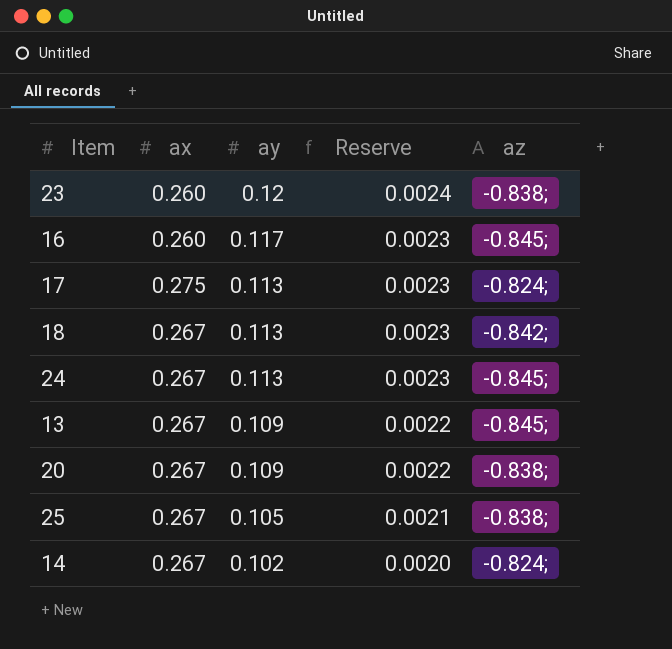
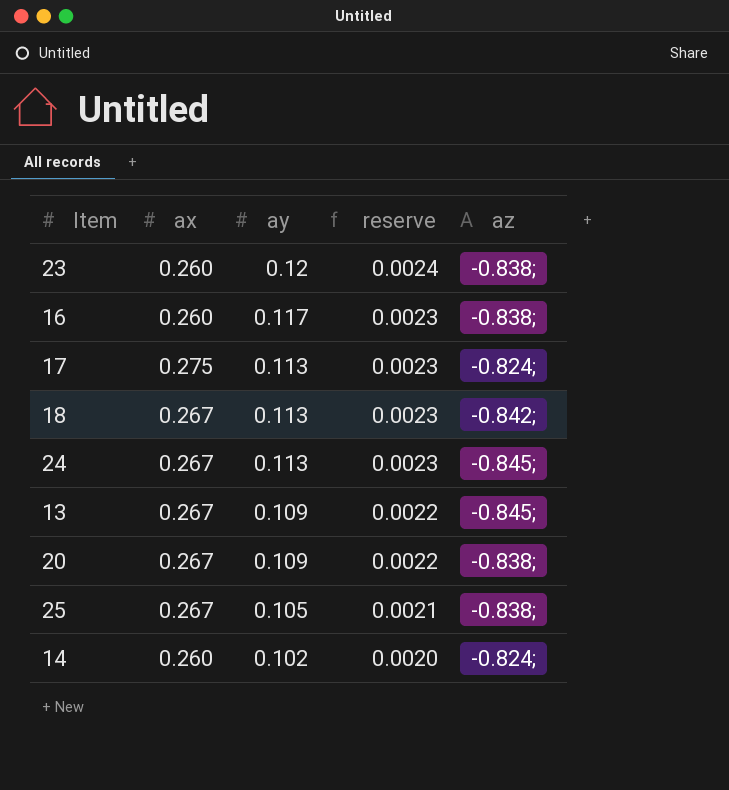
column name: Reserve -> reserve
16 | az: -0.845; -> -0.838;
14 | ax: 0.267 -> 0.260

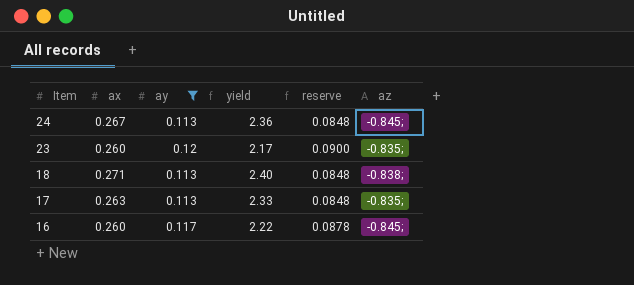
filter: none -> ay >= 0.113
row order: ay descending -> Item descending
column yield | formula: none -> [ax] / [ay]
column reserve | formula: [ay] * 0.02 -> [ay] * 0.75
23 | az: -0.838; -> -0.835;
18 | ax: 0.267 -> 0.271
18 | az: -0.842; -> -0.838;
17 | ax: 0.275 -> 0.263
17 | az: -0.824; -> -0.835;
16 | az: -0.838; -> -0.845;

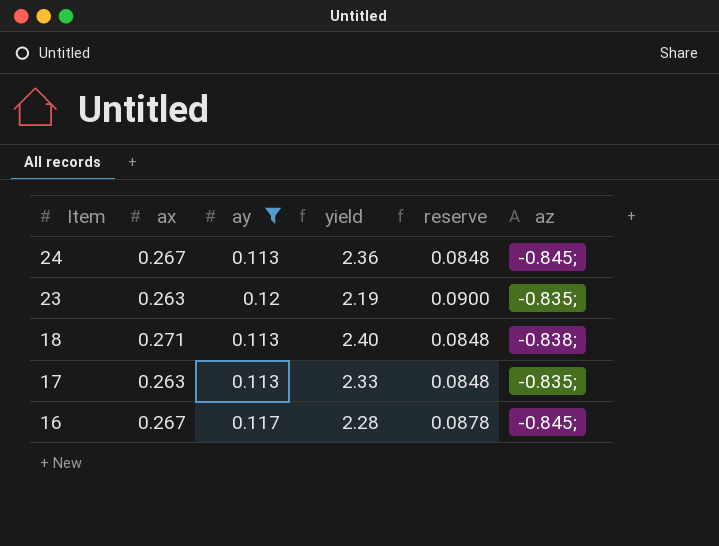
23 | ax: 0.260 -> 0.263
23 | yield: 2.17 -> 2.19
16 | ax: 0.260 -> 0.267
16 | yield: 2.22 -> 2.28

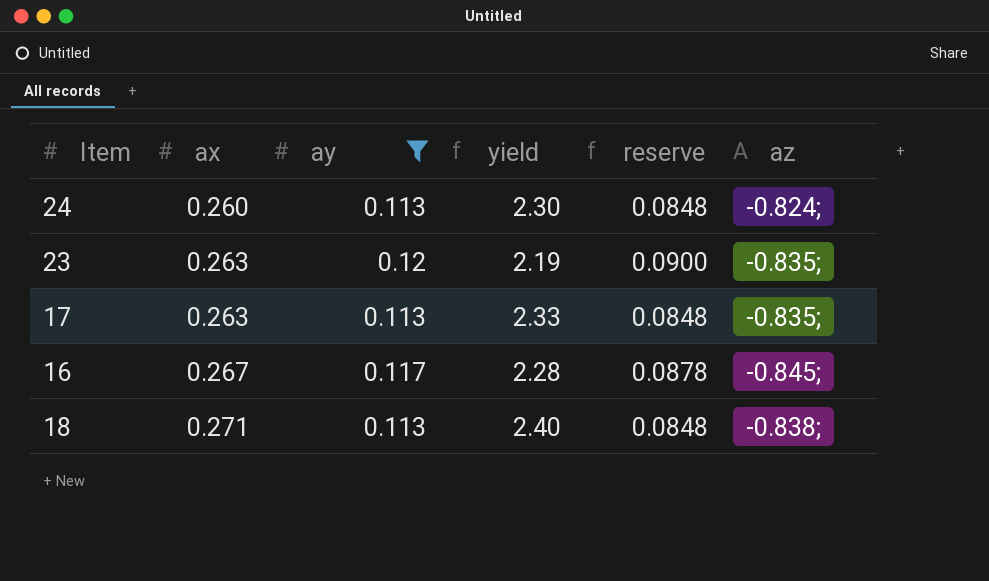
row order: Item descending -> ax ascending
24 | ax: 0.267 -> 0.260
24 | yield: 2.36 -> 2.30
24 | az: -0.845; -> -0.824;

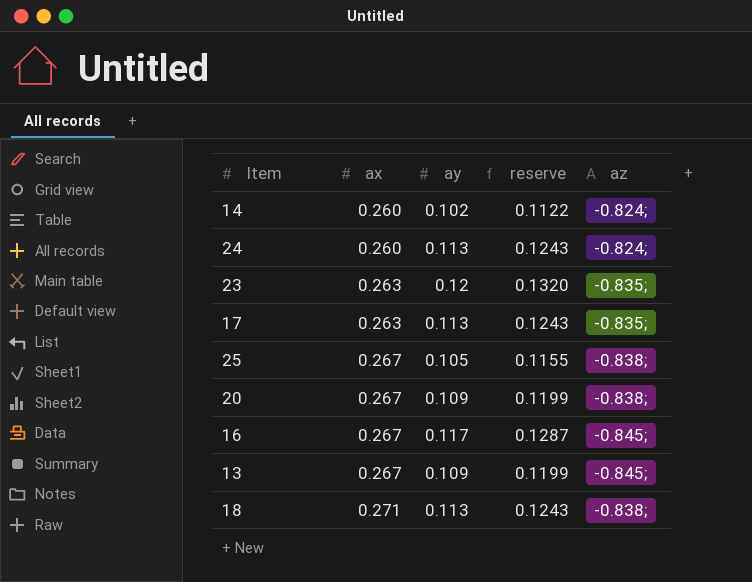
filter: ay >= 0.113 -> none
column yield | formula: [ax] / [ay] -> none
column reserve | formula: [ay] * 0.75 -> [ay] * 1.1

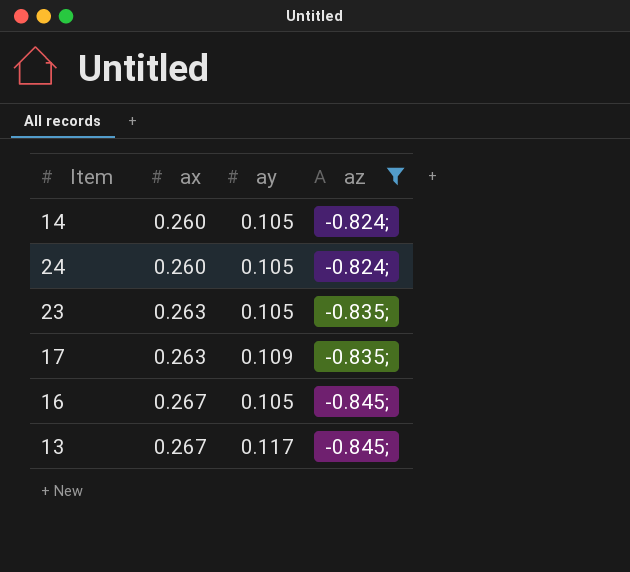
filter: none -> az != -0.838;
column reserve | formula: [ay] * 1.1 -> none
14 | ay: 0.102 -> 0.105
24 | ay: 0.113 -> 0.105
23 | ay: 0.12 -> 0.105
17 | ay: 0.113 -> 0.109
16 | ay: 0.117 -> 0.105
13 | ay: 0.109 -> 0.117

